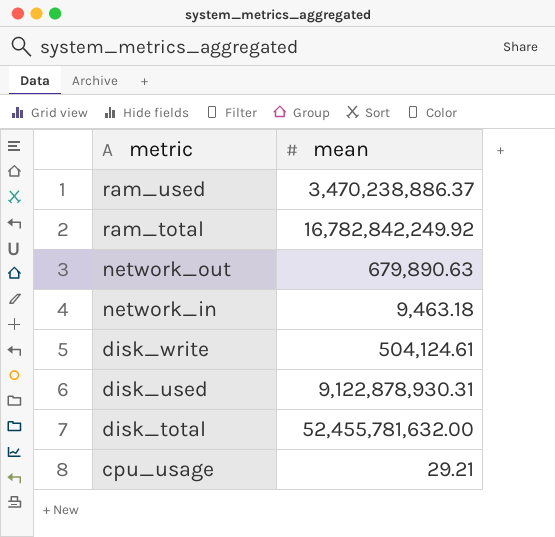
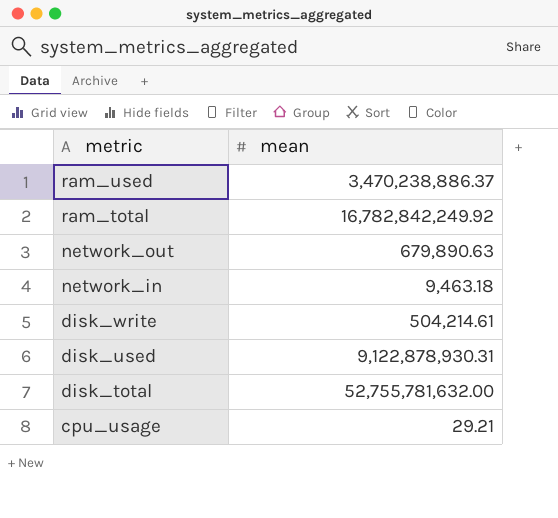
disk_write | mean: 504,124.61 -> 504,214.61
disk_total | mean: 52,455,781,632.00 -> 52,755,781,632.00

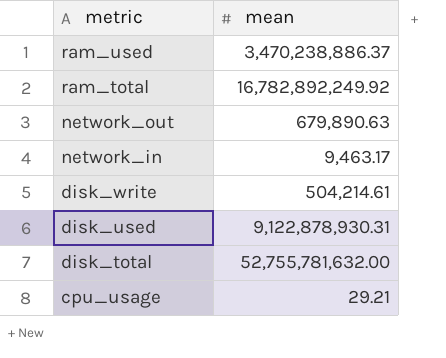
ram_total | mean: 16,782,842,249.92 -> 16,782,892,249.92
network_in | mean: 9,463.18 -> 9,463.17

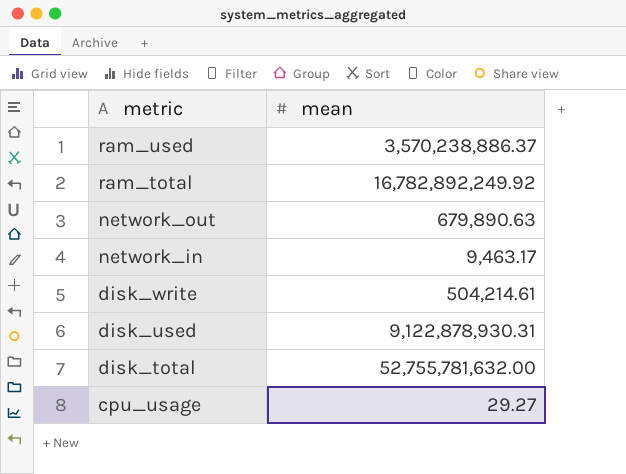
ram_used | mean: 3,470,238,886.37 -> 3,570,238,886.37
cpu_usage | mean: 29.21 -> 29.27

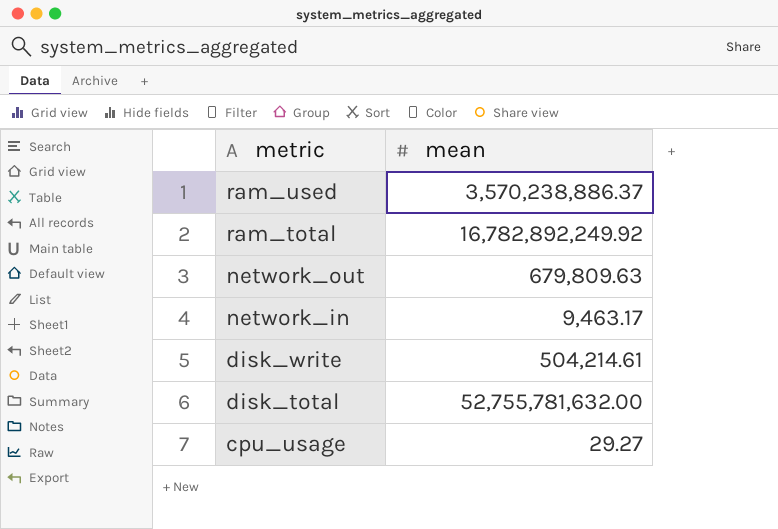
row disk_used: 9,122,878,930.31 -> none
network_out | mean: 679,890.63 -> 679,809.63

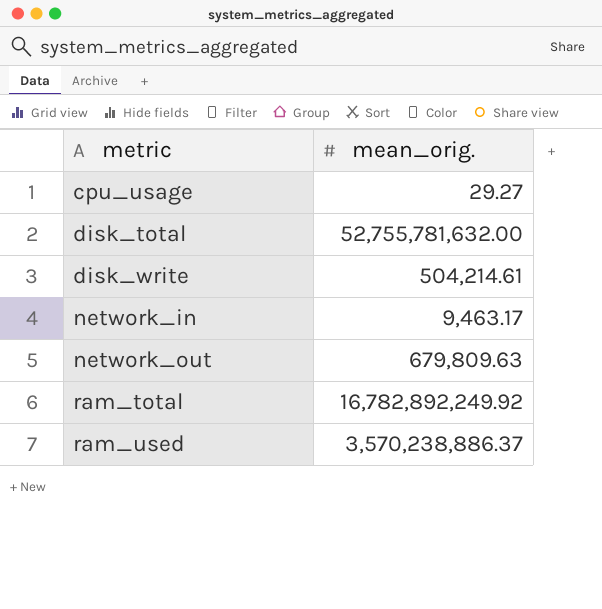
row order: metric descending -> metric ascending
column name: mean -> mean_orig.

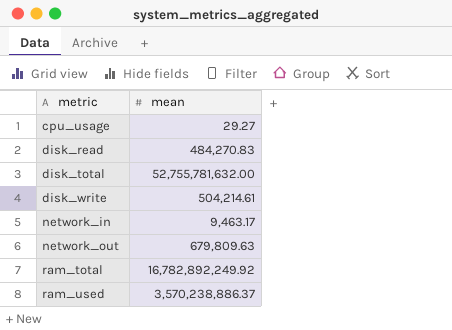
column name: mean_orig. -> mean
row disk_read: none -> 484,270.83

